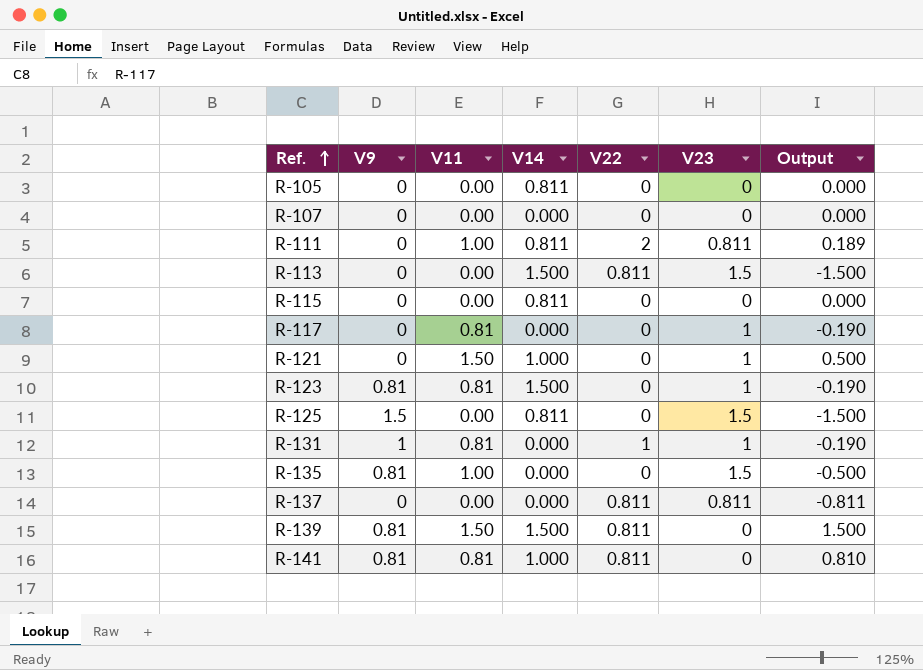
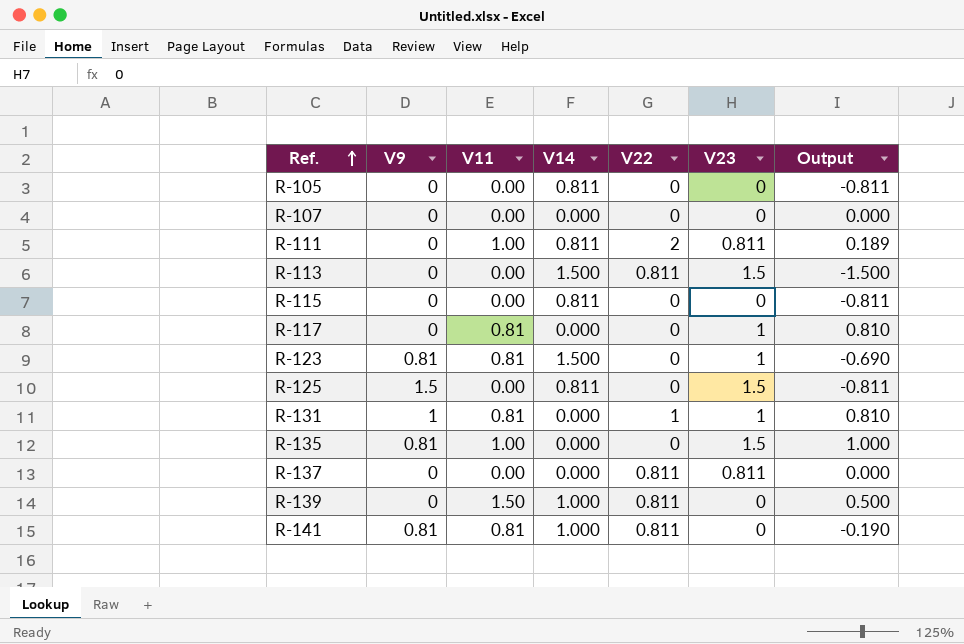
column Output | formula: [V11] - [V23] -> [V11] - [V14]
row R-121: 0 | 1.50 | 1.000 | 0 | 1 | 0.500 -> none
R-139 | V9: 0.81 -> 0
R-139 | V14: 1.500 -> 1.000

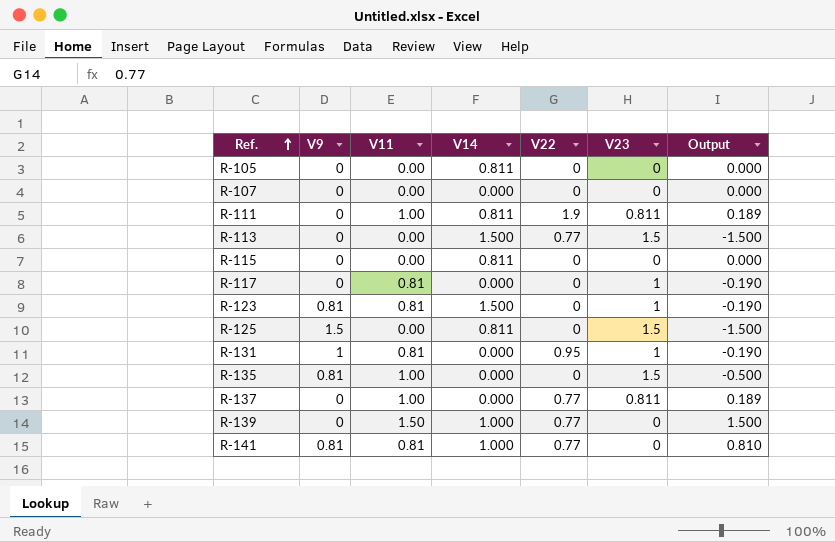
column Output | formula: [V11] - [V14] -> [V11] - [V23]
R-111 | V22: 2 -> 1.9
R-113 | V22: 0.811 -> 0.77
R-131 | V22: 1 -> 0.95
R-137 | V11: 0.00 -> 1.00
R-137 | V22: 0.811 -> 0.77
R-139 | V22: 0.811 -> 0.77
R-141 | V22: 0.811 -> 0.77

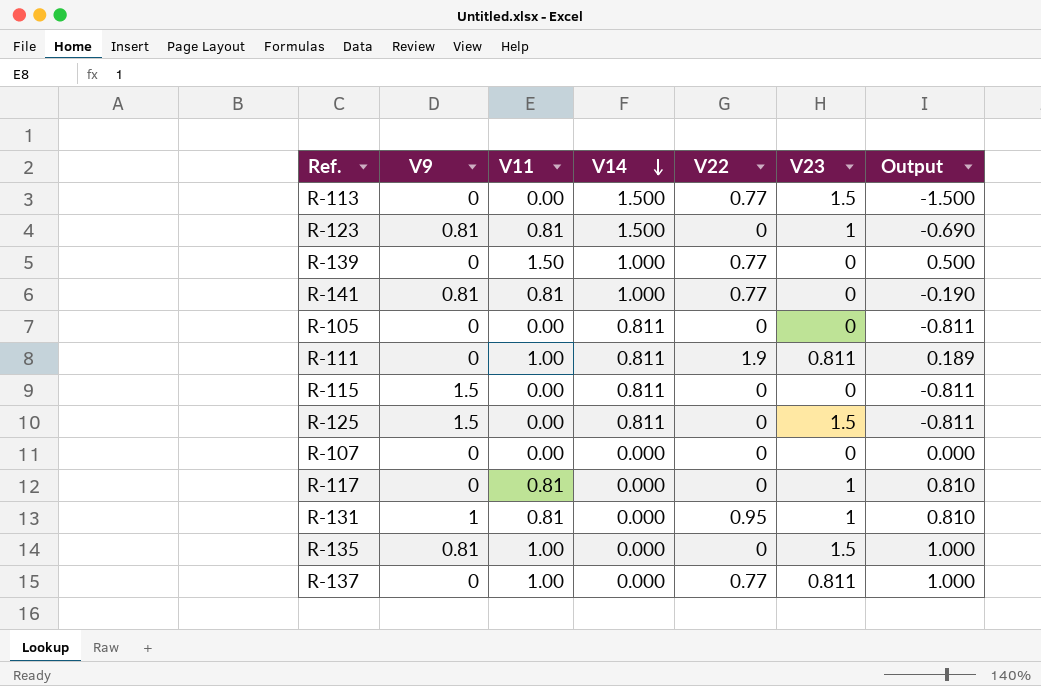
row order: Ref. ascending -> V14 descending
column Output | formula: [V11] - [V23] -> [V11] - [V14]
R-115 | V9: 0 -> 1.5

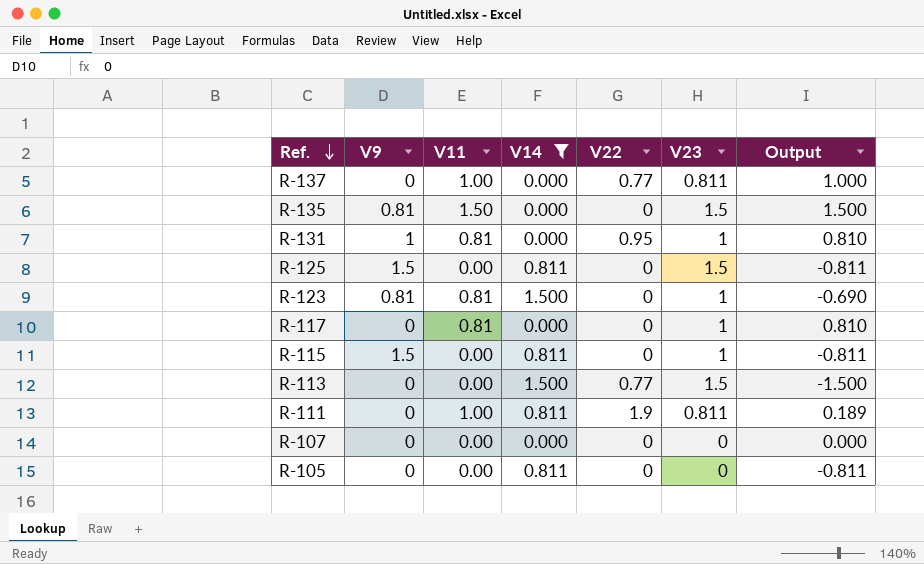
filter: none -> V14 != 1.000
row order: V14 descending -> Ref. descending
R-135 | V11: 1.00 -> 1.50
R-135 | Output: 1.000 -> 1.500
R-115 | V23: 0 -> 1

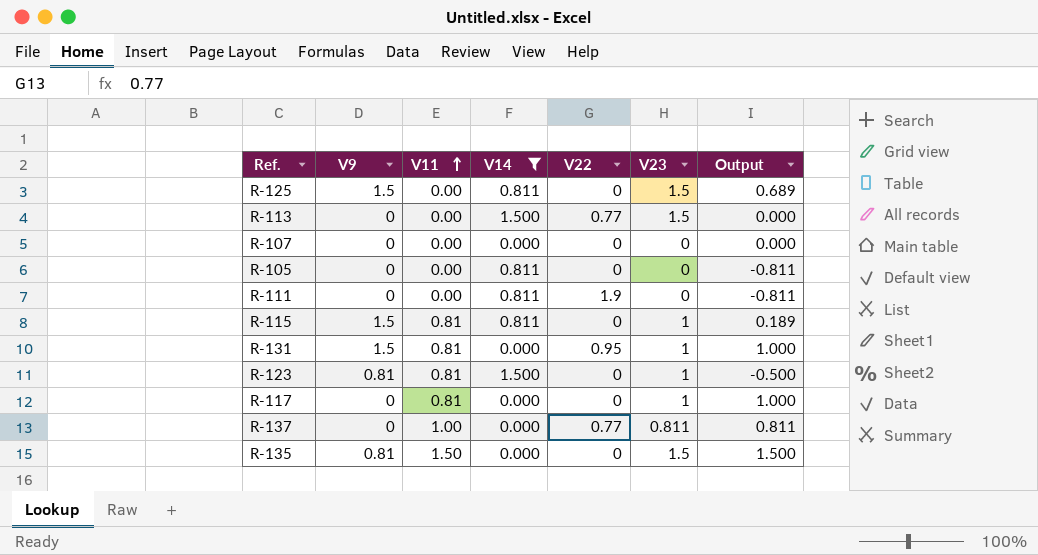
row order: Ref. descending -> V11 ascending
column Output | formula: [V11] - [V14] -> [V23] - [V14]
R-111 | V11: 1.00 -> 0.00
R-111 | V23: 0.811 -> 0
R-115 | V11: 0.00 -> 0.81
R-131 | V9: 1 -> 1.5

